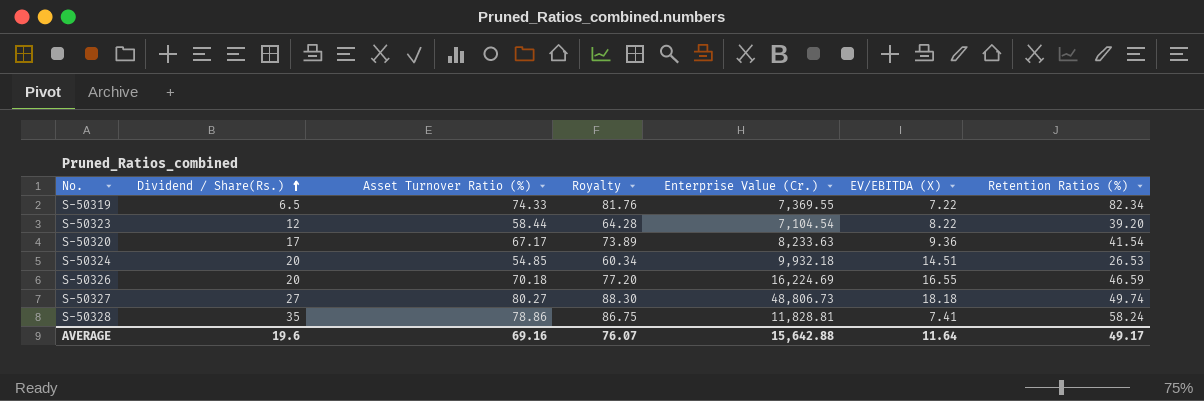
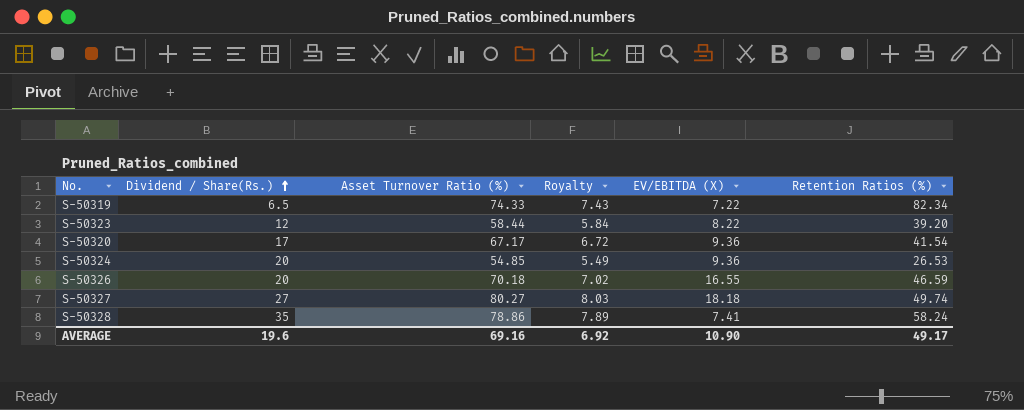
column Enterprise Value (Cr.) | position: 5 -> none
column Royalty | formula: [Asset Turnover Ratio (%)] * 1.1 -> [Asset Turnover Ratio (%)] * 0.1
S-50324 | EV/EBITDA (X): 14.51 -> 9.36
AVERAGE | Royalty: 76.07 -> 6.92
AVERAGE | EV/EBITDA (X): 11.64 -> 10.90

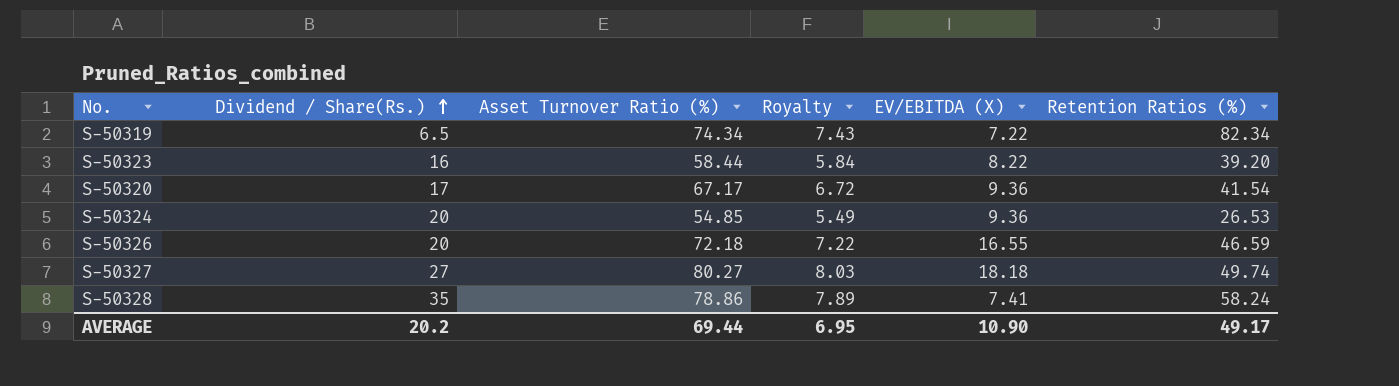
S-50319 | Asset Turnover Ratio (%): 74.33 -> 74.34
S-50323 | Dividend / Share(Rs.): 12 -> 16
S-50326 | Asset Turnover Ratio (%): 70.18 -> 72.18
S-50326 | Royalty: 7.02 -> 7.22
AVERAGE | Dividend / Share(Rs.): 19.6 -> 20.2
AVERAGE | Asset Turnover Ratio (%): 69.16 -> 69.44
AVERAGE | Royalty: 6.92 -> 6.95

